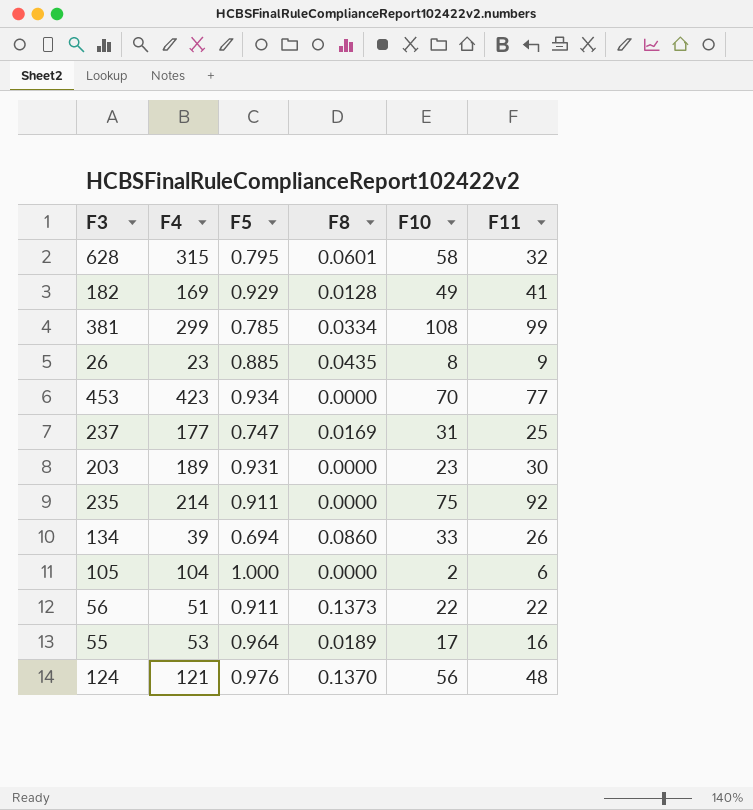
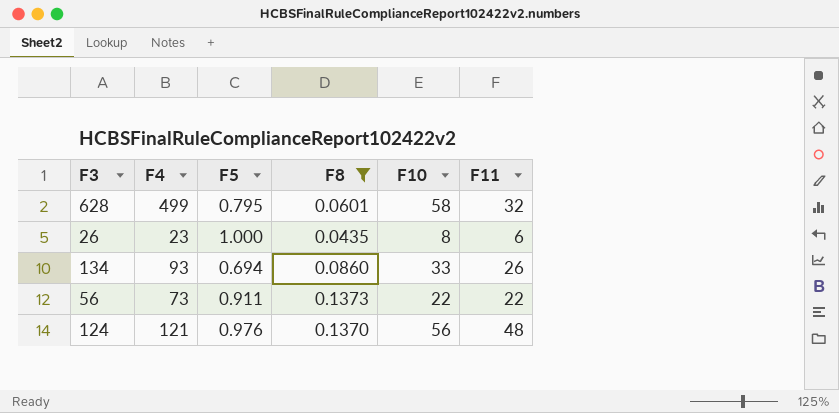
filter: none -> F8 >= 0.0435
628 | F4: 315 -> 499
26 | F5: 0.885 -> 1.000
26 | F11: 9 -> 6
134 | F4: 39 -> 93
56 | F4: 51 -> 73

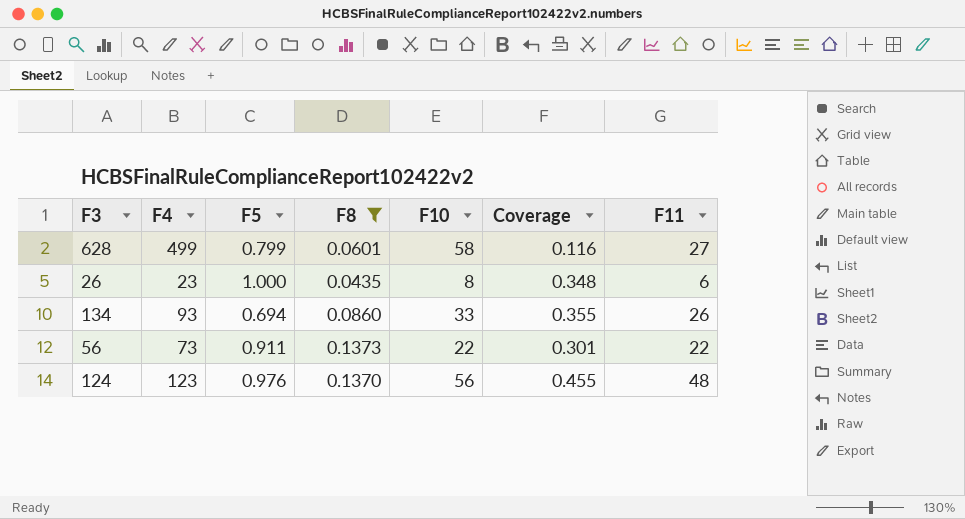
column Coverage | formula: none -> [F10] / [F4]
628 | F5: 0.795 -> 0.799
628 | F11: 32 -> 27
124 | F4: 121 -> 123

